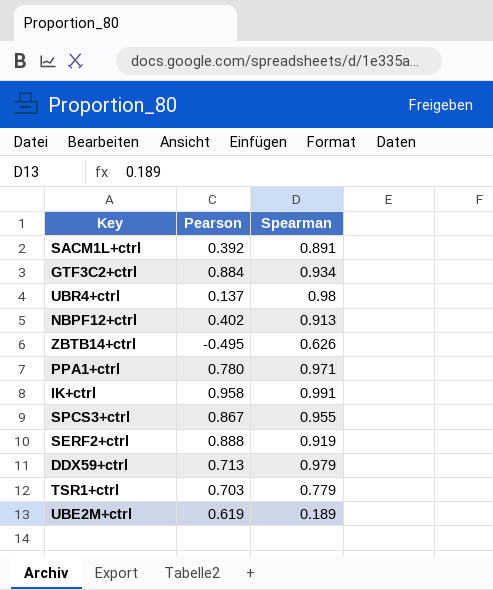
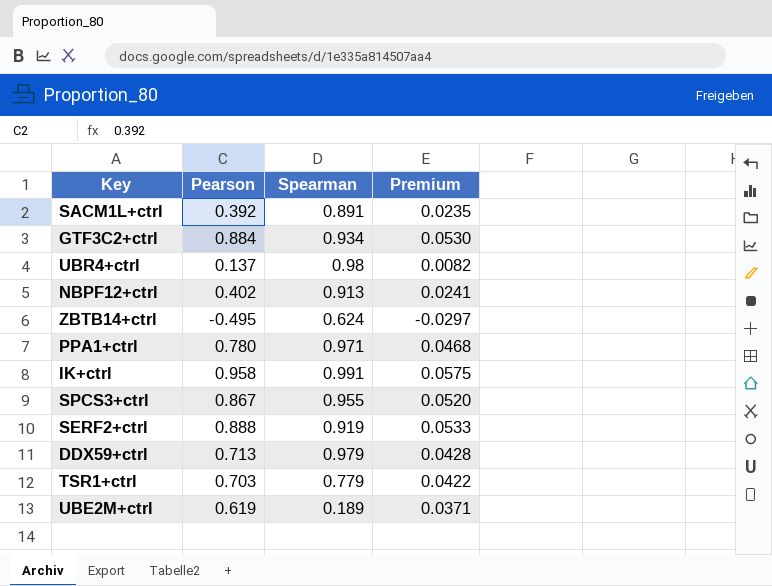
column Premium | formula: none -> [Pearson] * 0.06
ZBTB14+ctrl | Spearman: 0.626 -> 0.624

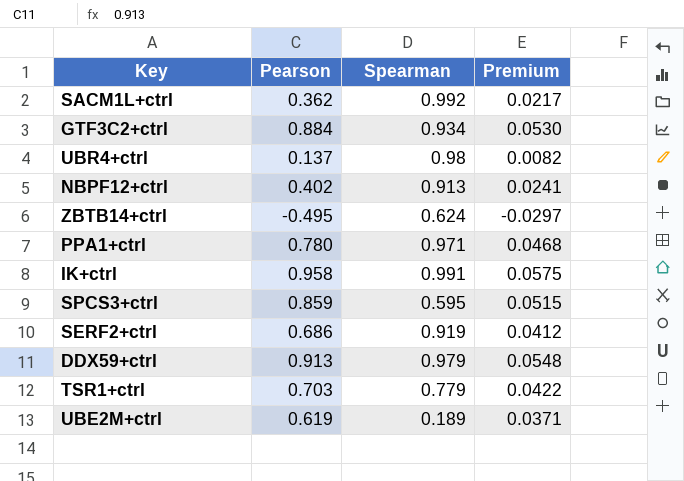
SACM1L+ctrl | Pearson: 0.392 -> 0.362
SACM1L+ctrl | Spearman: 0.891 -> 0.992
SACM1L+ctrl | Premium: 0.0235 -> 0.0217
SPCS3+ctrl | Pearson: 0.867 -> 0.859
SPCS3+ctrl | Spearman: 0.955 -> 0.595
SPCS3+ctrl | Premium: 0.0520 -> 0.0515
SERF2+ctrl | Pearson: 0.888 -> 0.686
SERF2+ctrl | Premium: 0.0533 -> 0.0412
DDX59+ctrl | Pearson: 0.713 -> 0.913
DDX59+ctrl | Premium: 0.0428 -> 0.0548

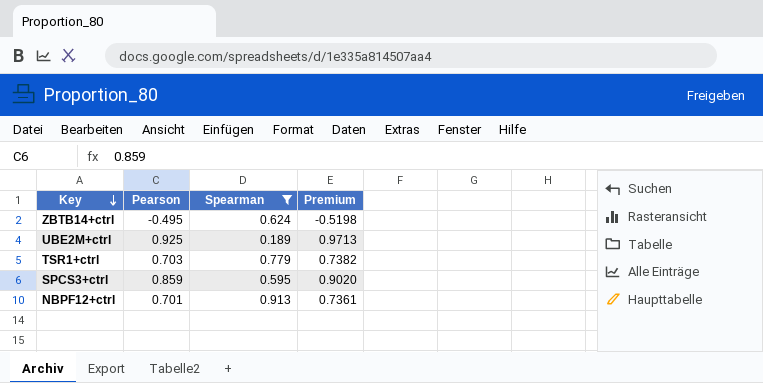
filter: none -> Spearman <= 0.913
row order: none -> Key descending
column Premium | formula: [Pearson] * 0.06 -> [Pearson] * 1.05
UBE2M+ctrl | Pearson: 0.619 -> 0.925
NBPF12+ctrl | Pearson: 0.402 -> 0.701

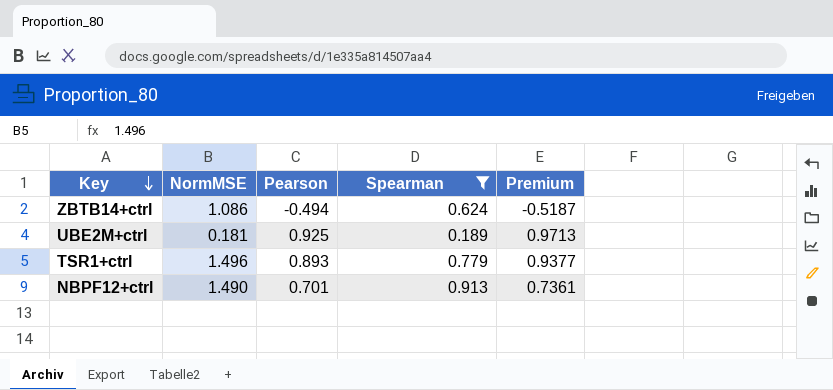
column NormMSE | position: none -> 2
row SPCS3+ctrl: 0.859 | 0.595 | 0.9020 -> none
ZBTB14+ctrl | Pearson: -0.495 -> -0.494
ZBTB14+ctrl | Premium: -0.5198 -> -0.5187
TSR1+ctrl | Pearson: 0.703 -> 0.893
TSR1+ctrl | Premium: 0.7382 -> 0.9377

